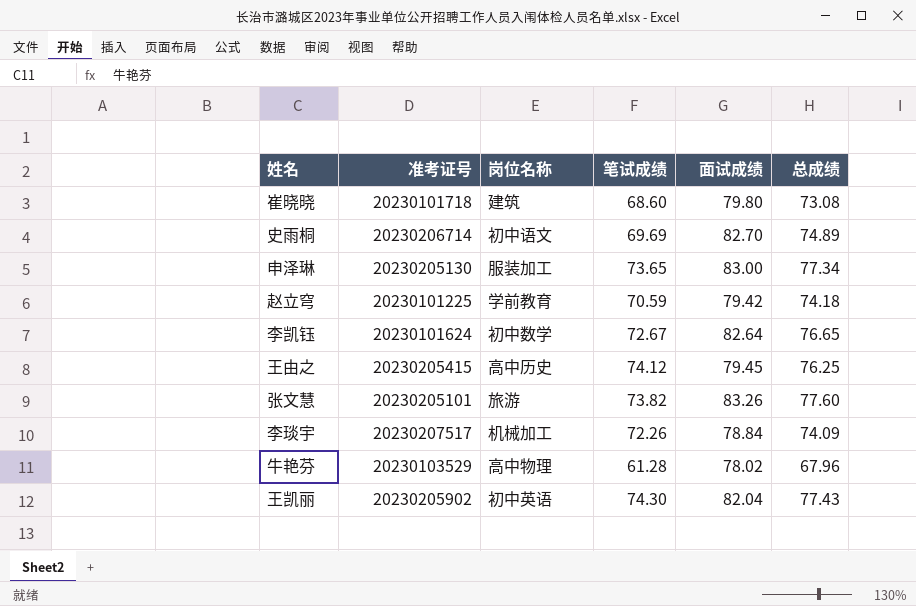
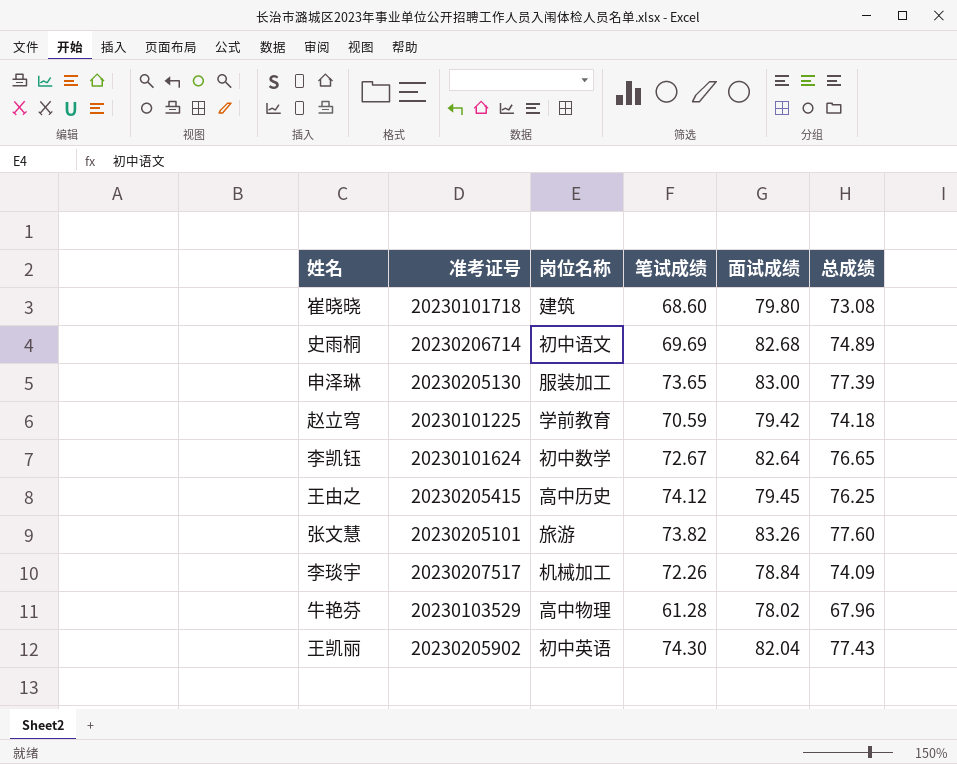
史雨桐 | 面试成绩: 82.70 -> 82.68
申泽琳 | 总成绩: 77.34 -> 77.39

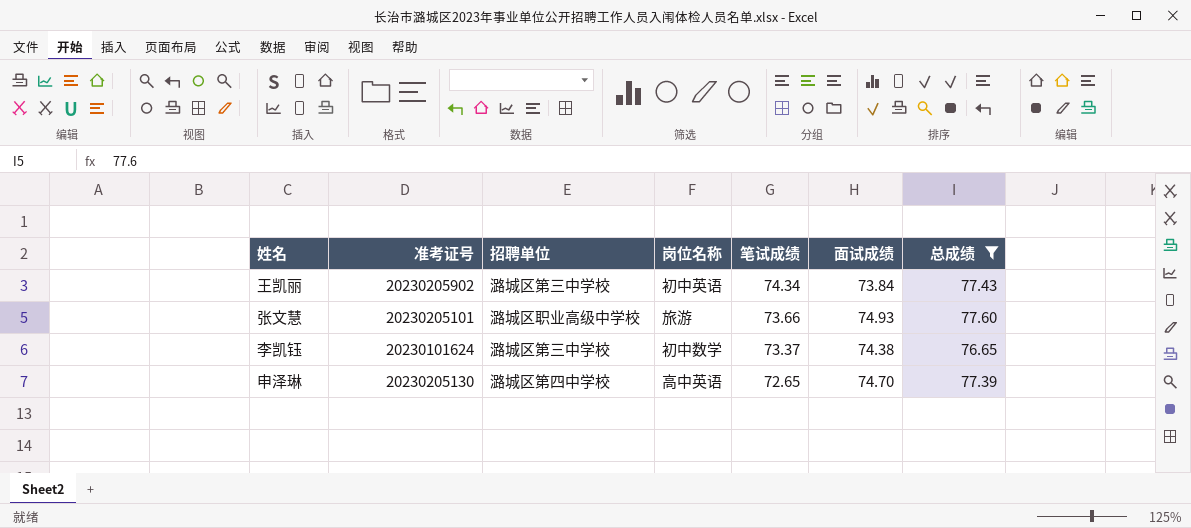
filter: none -> 总成绩 >= 76.65
row order: none -> 笔试成绩 descending
column 招聘单位 | position: none -> 3
王凯丽 | 笔试成绩: 74.30 -> 74.34
王凯丽 | 面试成绩: 82.04 -> 73.84
张文慧 | 笔试成绩: 73.82 -> 73.66
张文慧 | 面试成绩: 83.26 -> 74.93
李凯钰 | 笔试成绩: 72.67 -> 73.37
李凯钰 | 面试成绩: 82.64 -> 74.38
申泽琳 | 岗位名称: 服装加工 -> 高中英语
申泽琳 | 笔试成绩: 73.65 -> 72.65
申泽琳 | 面试成绩: 83.00 -> 74.70

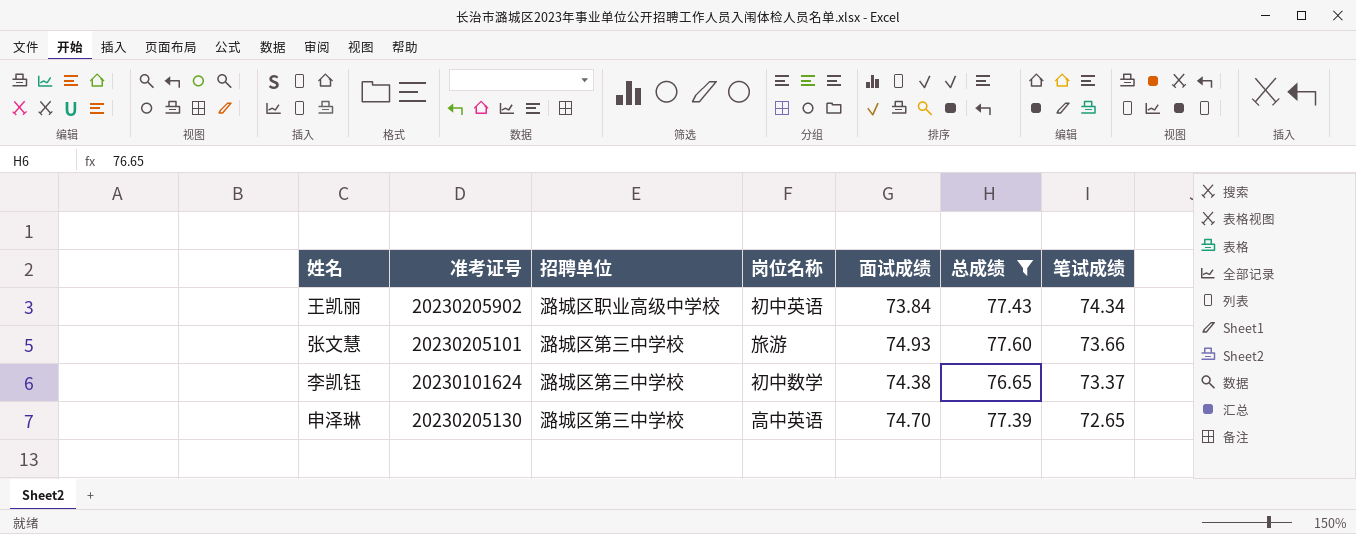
column 笔试成绩 | position: 5 -> 7
王凯丽 | 招聘单位: 潞城区第三中学校 -> 潞城区职业高级中学校
张文慧 | 招聘单位: 潞城区职业高级中学校 -> 潞城区第三中学校
申泽琳 | 招聘单位: 潞城区第四中学校 -> 潞城区第三中学校

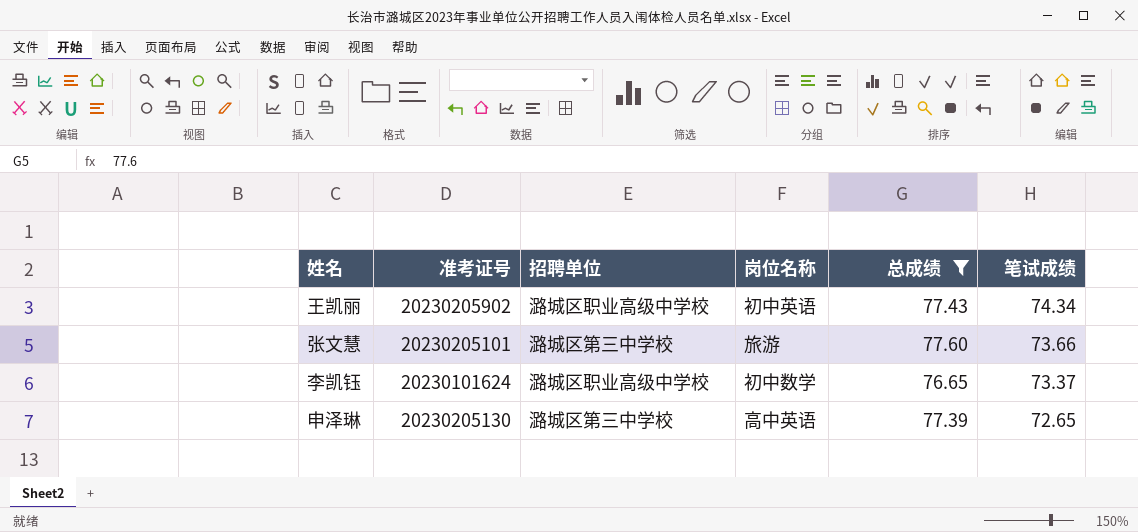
column 面试成绩 | position: 5 -> none
李凯钰 | 招聘单位: 潞城区第三中学校 -> 潞城区职业高级中学校

